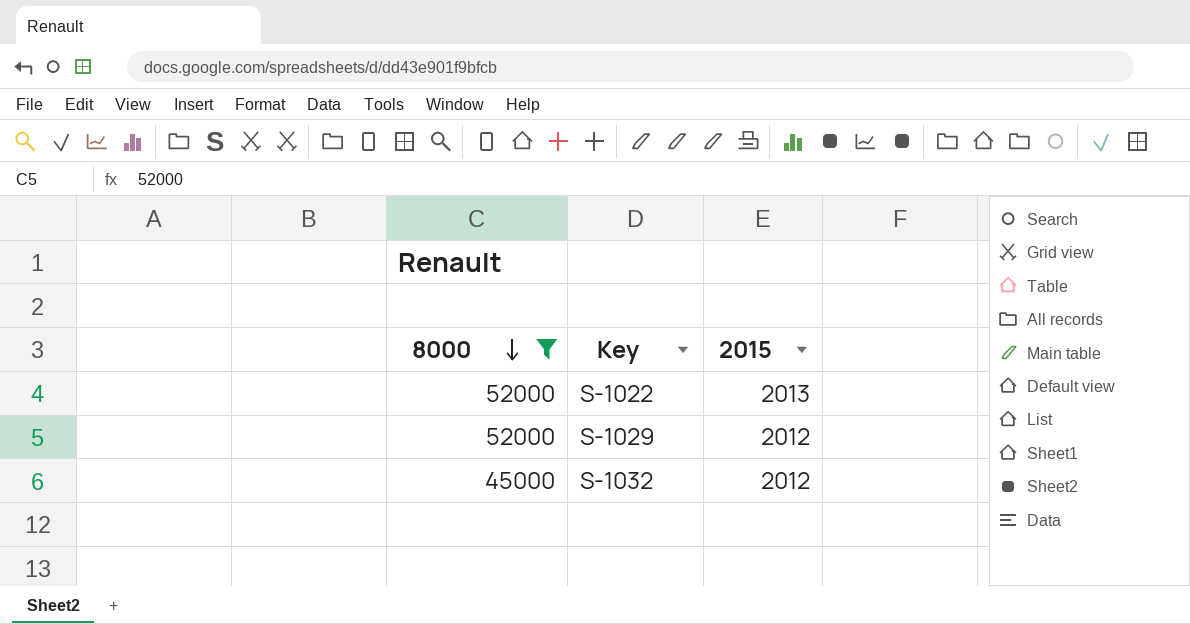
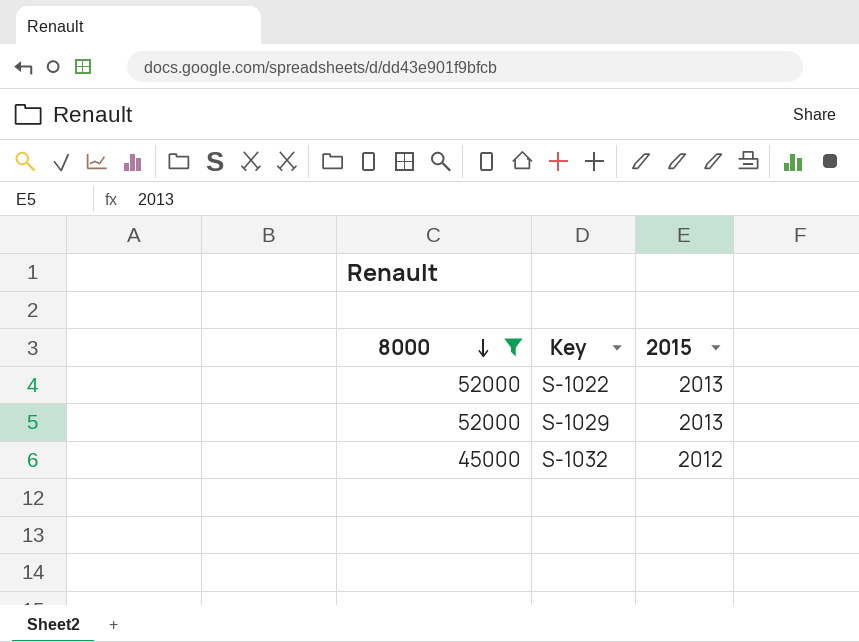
S-1029 | 2015: 2012 -> 2013

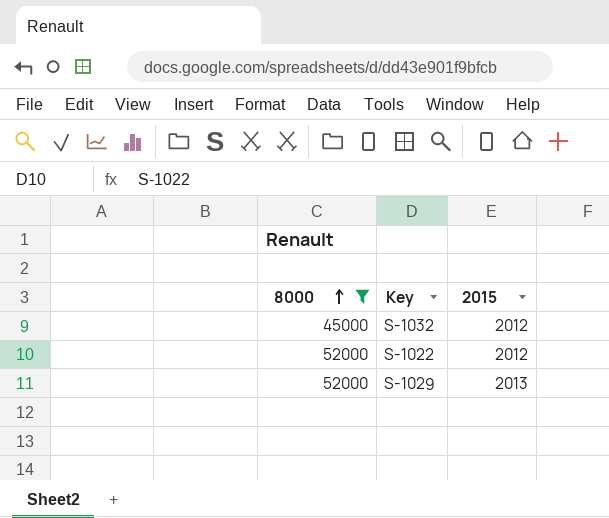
row order: 8000 descending -> 8000 ascending
S-1022 | 2015: 2013 -> 2012

